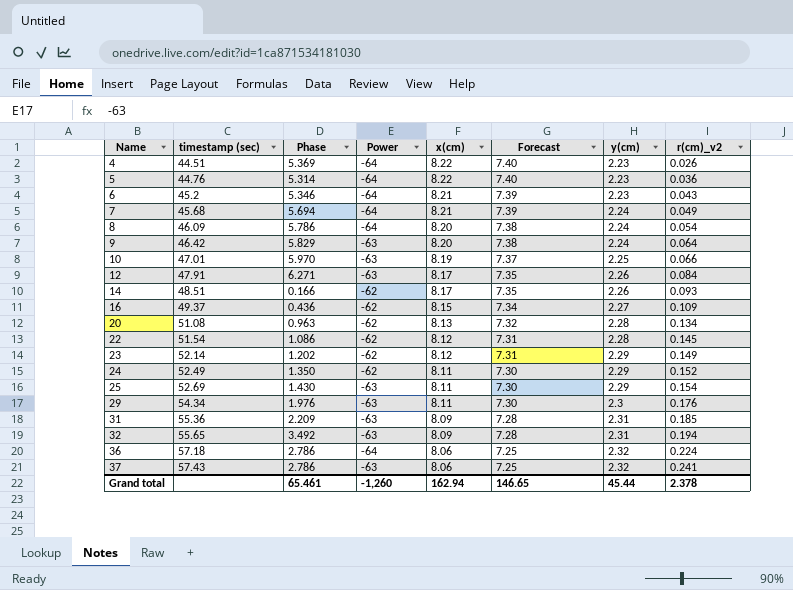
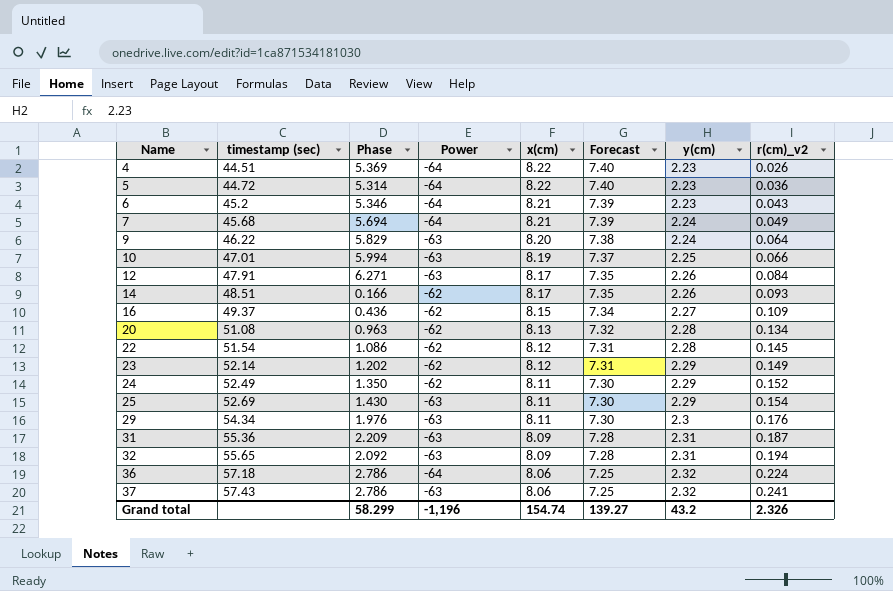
row 8: 46.09 | 5.786 | -64 | 8.20 | 7.38 | 2.24 | 0.054 -> none
5 | timestamp (sec): 44.76 -> 44.72
9 | timestamp (sec): 46.42 -> 46.22
10 | Phase: 5.970 -> 5.994
31 | r(cm)_v2: 0.185 -> 0.187
32 | Phase: 3.492 -> 2.092
Grand total | Phase: 65.461 -> 58.299
Grand total | Power: -1,260 -> -1,196
Grand total | x(cm): 162.94 -> 154.74
Grand total | Forecast: 146.65 -> 139.27
Grand total | y(cm): 45.44 -> 43.2
Grand total | r(cm)_v2: 2.378 -> 2.326

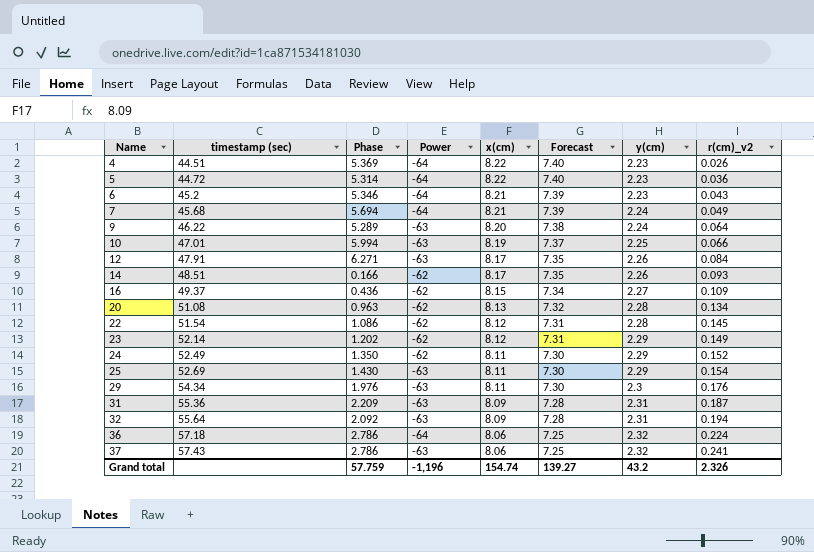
9 | Phase: 5.829 -> 5.289
32 | timestamp (sec): 55.65 -> 55.64
Grand total | Phase: 58.299 -> 57.759

